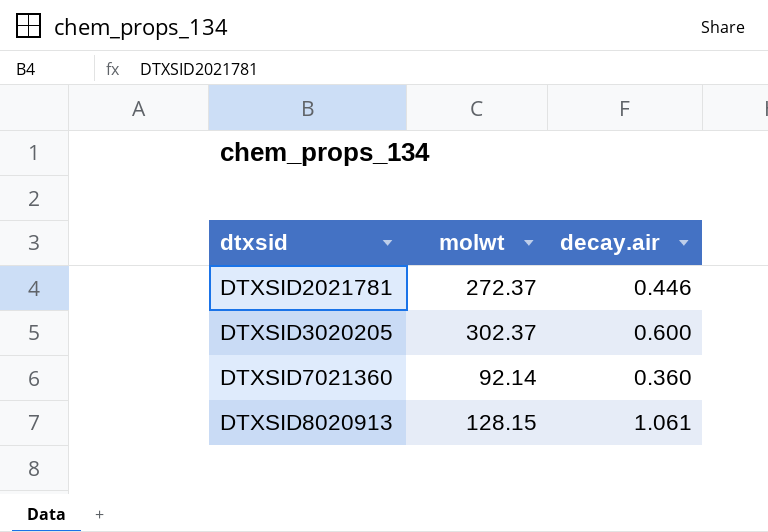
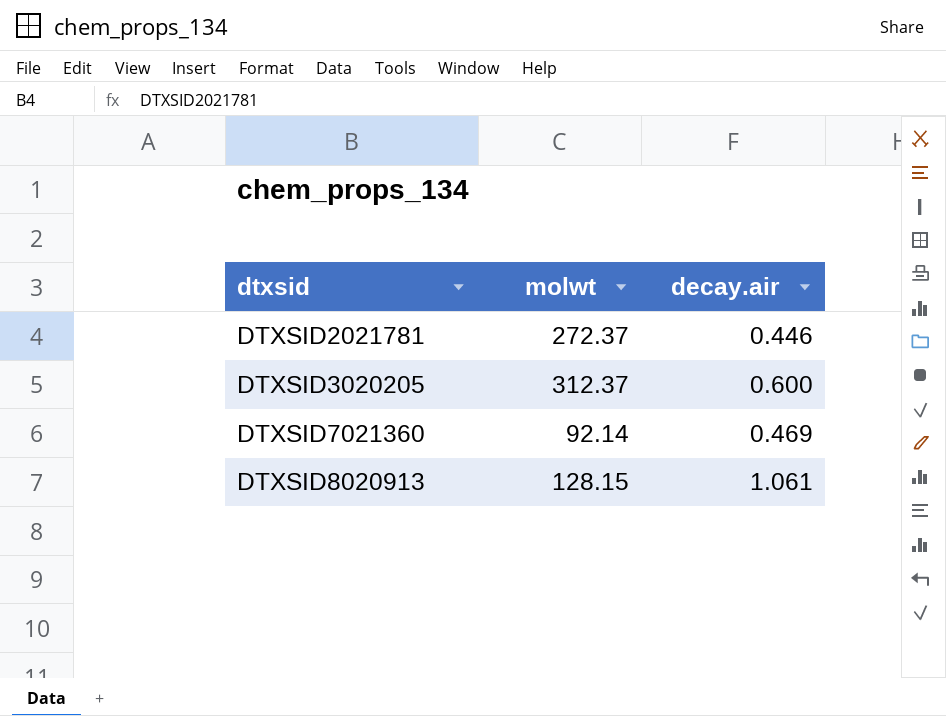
DTXSID3020205 | molwt: 302.37 -> 312.37
DTXSID7021360 | decay.air: 0.360 -> 0.469

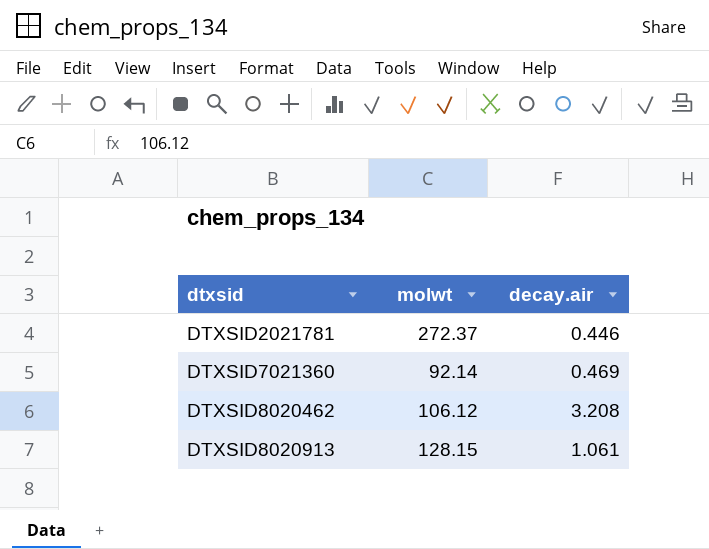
row DTXSID3020205: 312.37 | 0.600 -> none
row DTXSID8020462: none -> 106.12 | 3.208

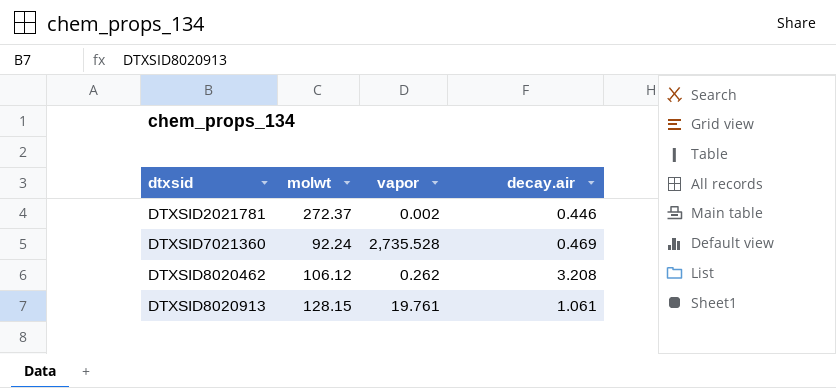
column vapor | position: none -> 3
DTXSID7021360 | molwt: 92.14 -> 92.24

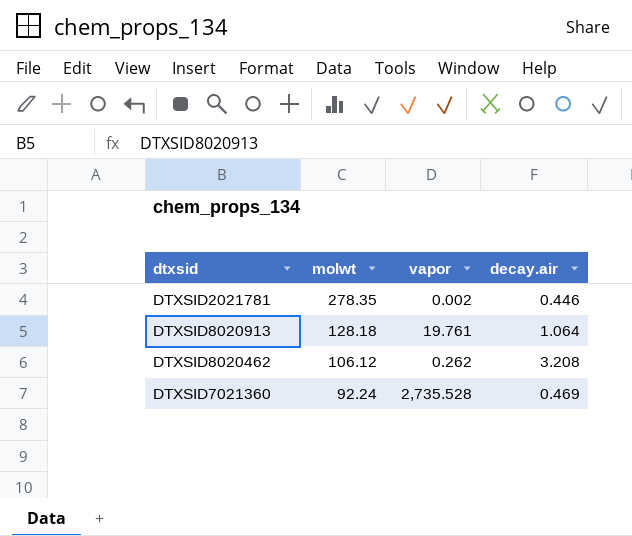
row order: dtxsid ascending -> molwt descending
DTXSID2021781 | molwt: 272.37 -> 278.35
DTXSID8020913 | molwt: 128.15 -> 128.18
DTXSID8020913 | decay.air: 1.061 -> 1.064

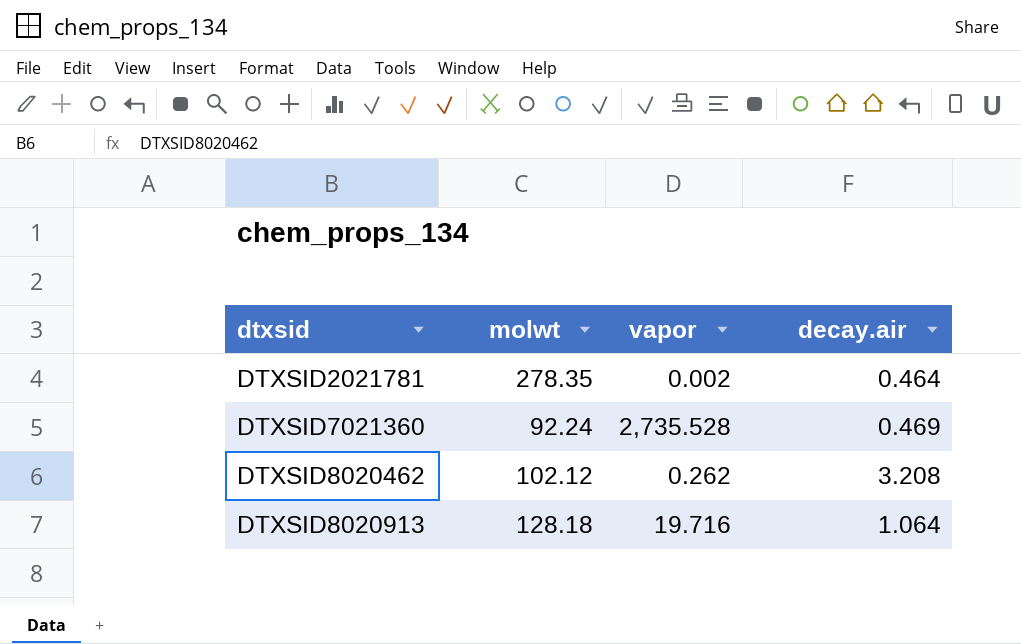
row order: molwt descending -> dtxsid ascending
DTXSID2021781 | decay.air: 0.446 -> 0.464
DTXSID8020462 | molwt: 106.12 -> 102.12
DTXSID8020913 | vapor: 19.761 -> 19.716

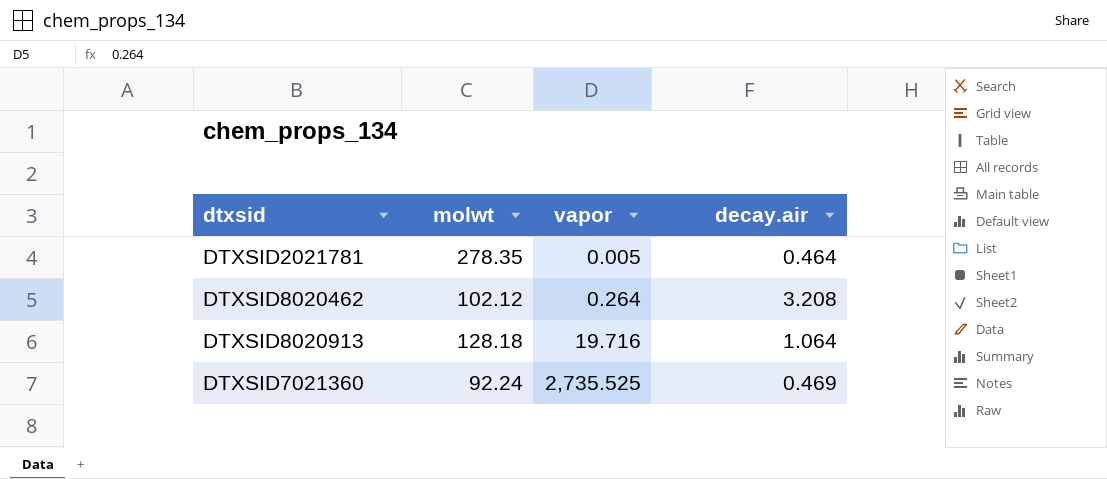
row order: dtxsid ascending -> vapor ascending
DTXSID2021781 | vapor: 0.002 -> 0.005
DTXSID8020462 | vapor: 0.262 -> 0.264
DTXSID7021360 | vapor: 2,735.528 -> 2,735.525

